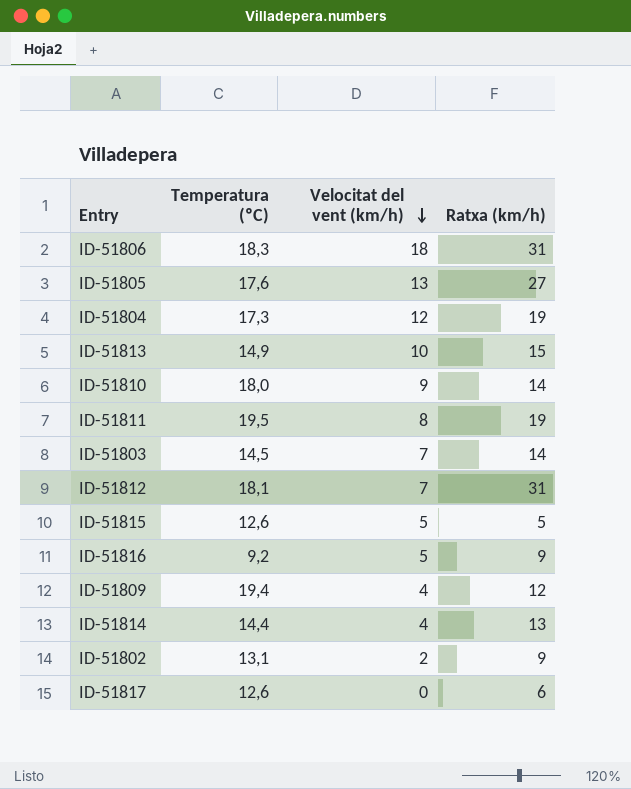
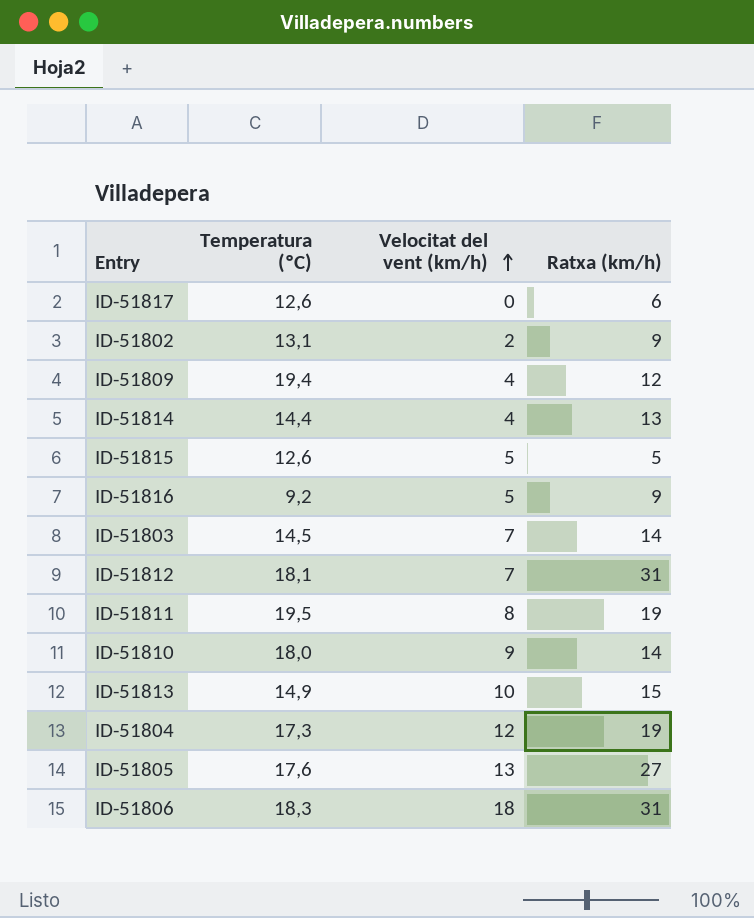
row order: Velocitat del vent (km/h) descending -> Velocitat del vent (km/h) ascending

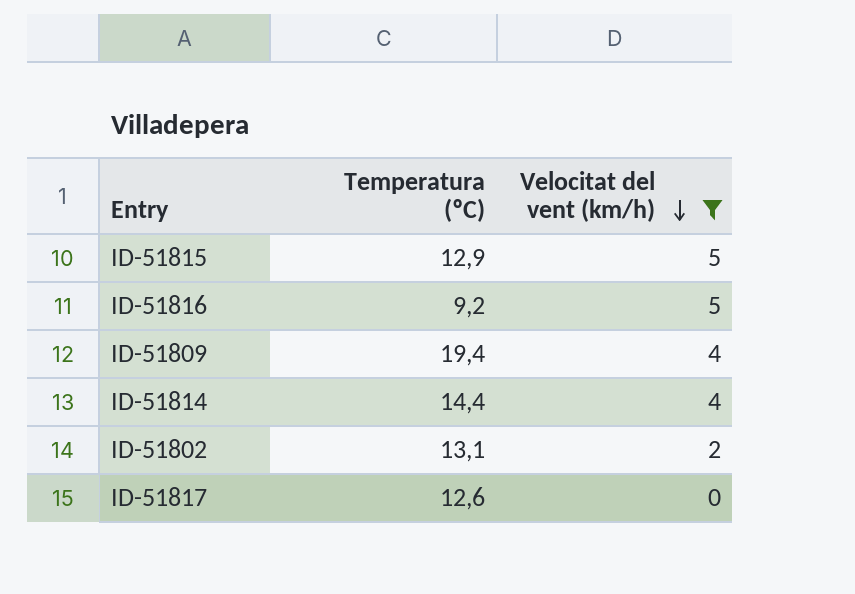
filter: none -> Velocitat del vent (km/h) <= 5
row order: Velocitat del vent (km/h) ascending -> Velocitat del vent (km/h) descending
column Ratxa (km/h) | position: 4 -> none
ID-51815 | Temperatura (ºC): 12,6 -> 12,9

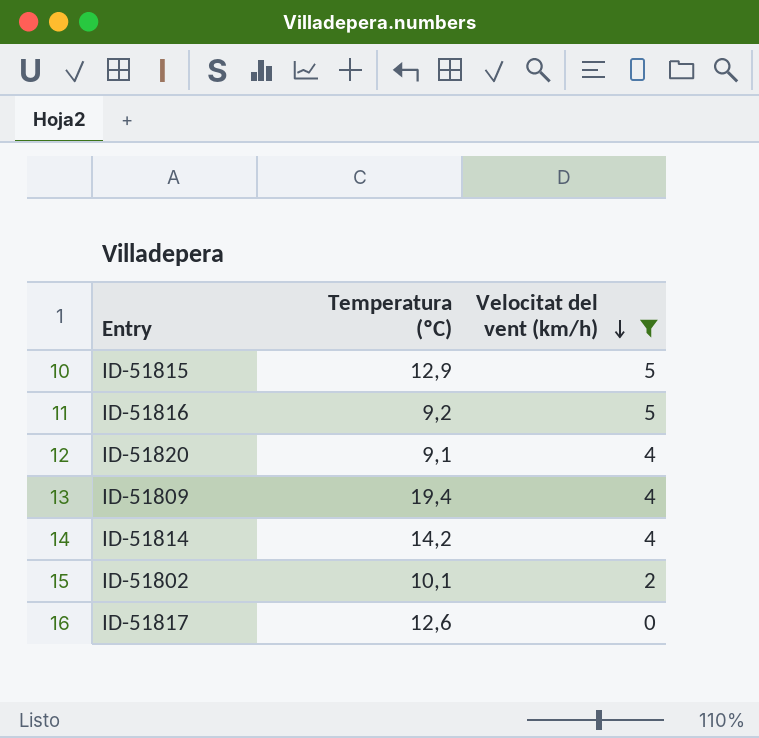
row ID-51820: none -> 9,1 | 4
ID-51814 | Temperatura (ºC): 14,4 -> 14,2
ID-51802 | Temperatura (ºC): 13,1 -> 10,1

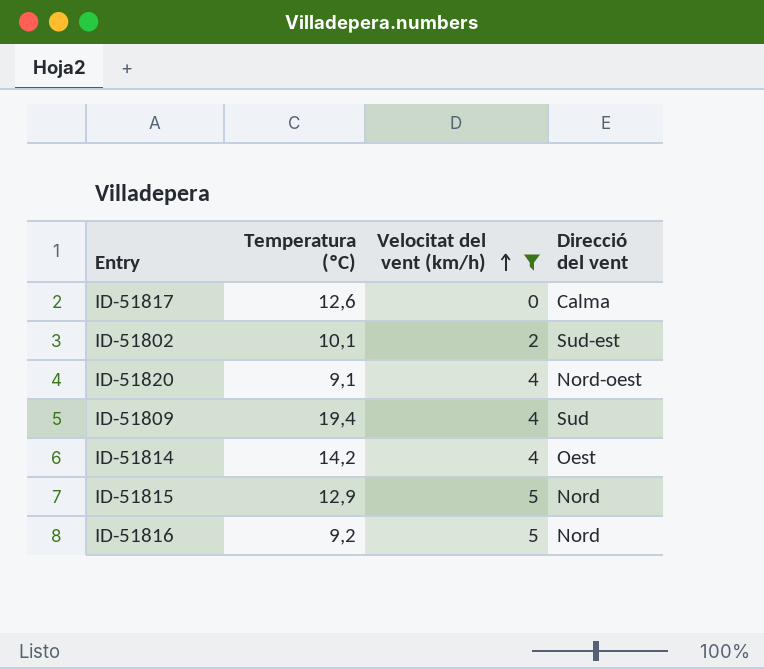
row order: Velocitat del vent (km/h) descending -> Velocitat del vent (km/h) ascending
column Direcció del vent | position: none -> 4

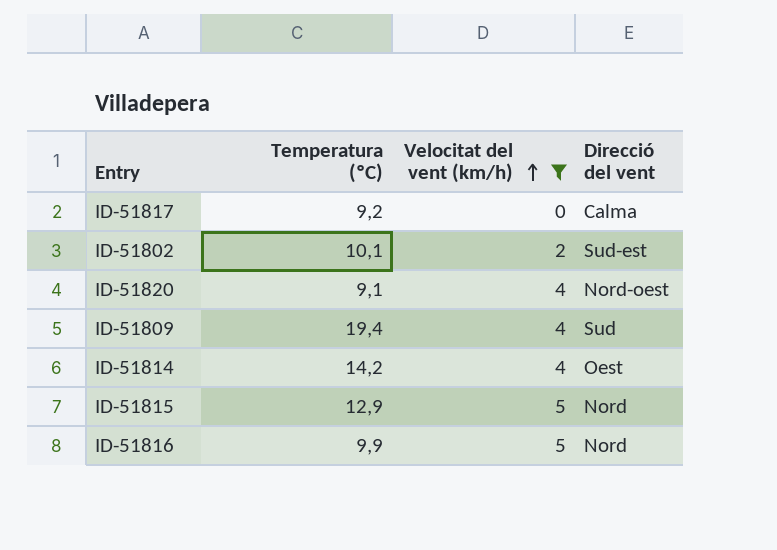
ID-51817 | Temperatura (ºC): 12,6 -> 9,2
ID-51816 | Temperatura (ºC): 9,2 -> 9,9

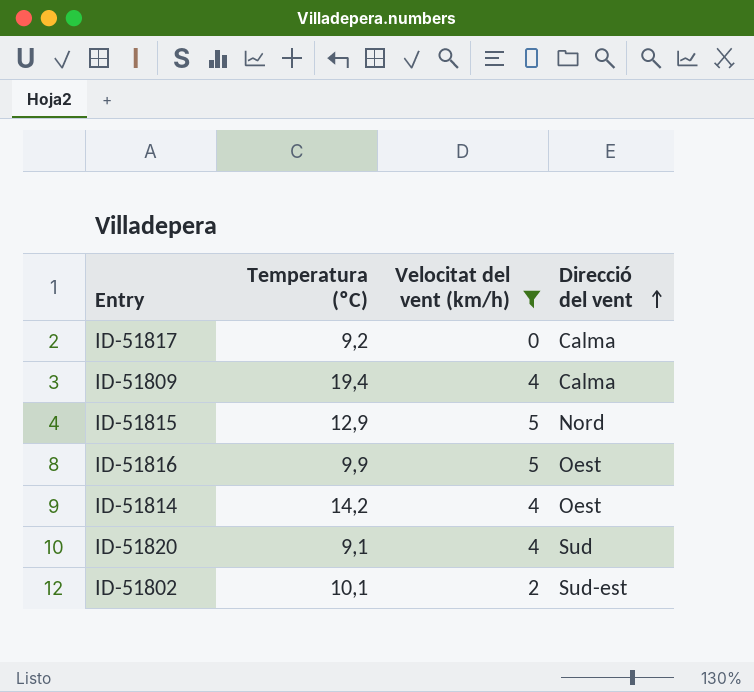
row order: Velocitat del vent (km/h) ascending -> Direcció del vent ascending
ID-51809 | Direcció del vent: Sud -> Calma
ID-51816 | Direcció del vent: Nord -> Oest
ID-51820 | Direcció del vent: Nord-oest -> Sud

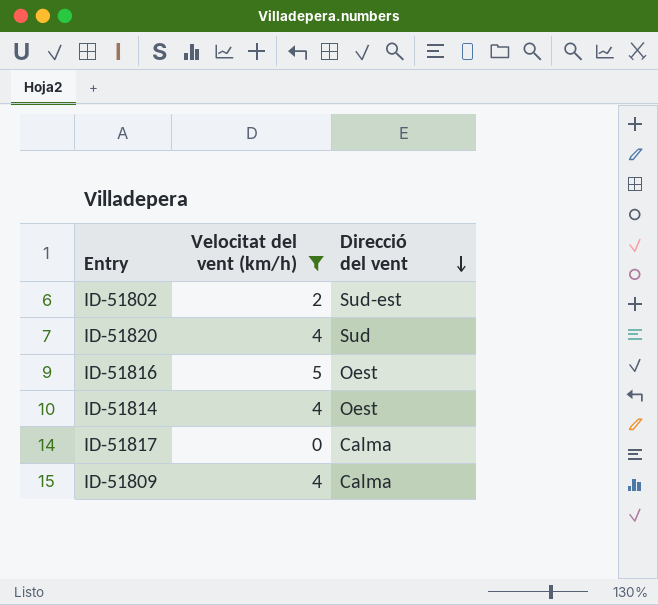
row order: Direcció del vent ascending -> Direcció del vent descending
column Temperatura (ºC) | position: 2 -> none
row ID-51815: 12,9 | 5 | Nord -> none

